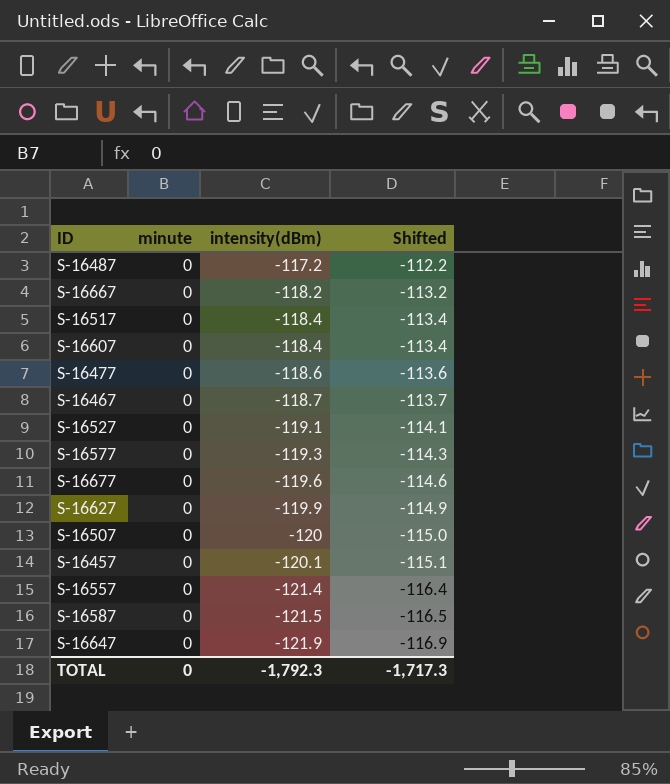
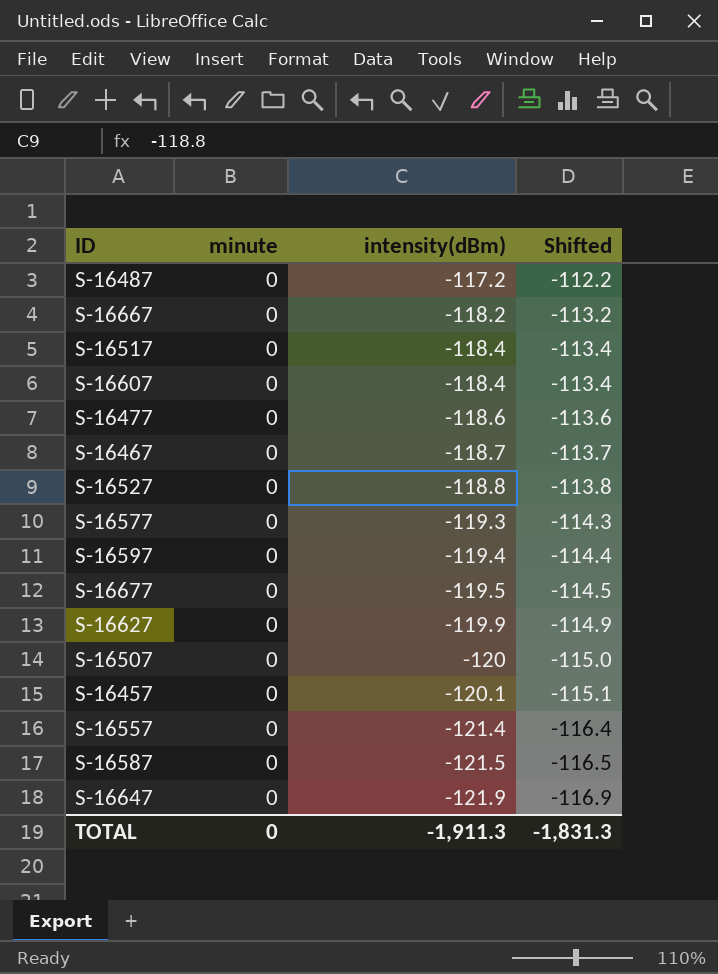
S-16527 | intensity(dBm): -119.1 -> -118.8
S-16527 | Shifted: -114.1 -> -113.8
row S-16597: none -> 0 | -119.4 | -114.4
S-16677 | intensity(dBm): -119.6 -> -119.5
S-16677 | Shifted: -114.6 -> -114.5
TOTAL | intensity(dBm): -1,792.3 -> -1,911.3
TOTAL | Shifted: -1,717.3 -> -1,831.3

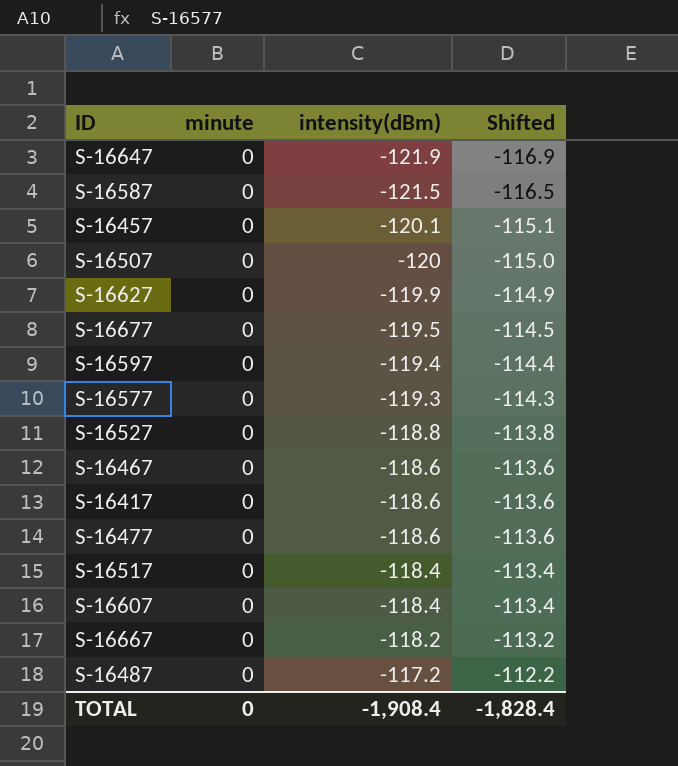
row order: intensity(dBm) descending -> intensity(dBm) ascending
row S-16557: 0 | -121.4 | -116.4 -> none
S-16467 | intensity(dBm): -118.7 -> -118.6
S-16467 | Shifted: -113.7 -> -113.6
row S-16417: none -> 0 | -118.6 | -113.6
TOTAL | intensity(dBm): -1,911.3 -> -1,908.4
TOTAL | Shifted: -1,831.3 -> -1,828.4

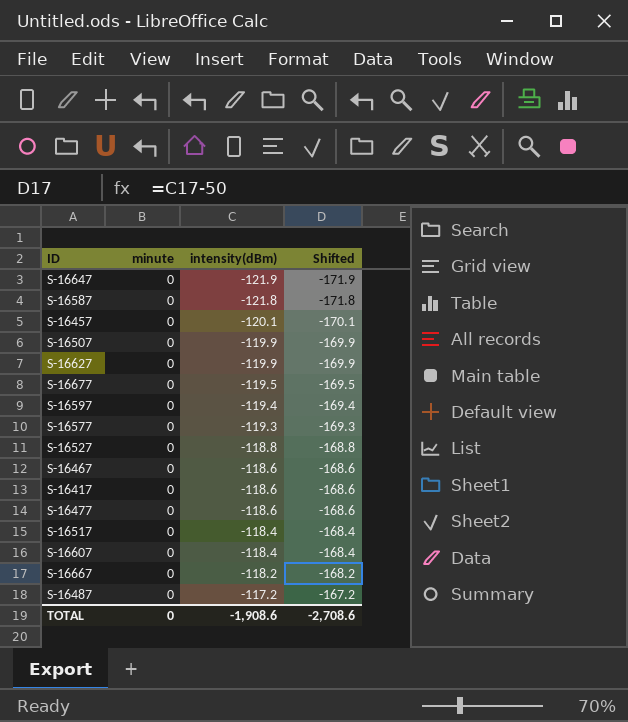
column Shifted | formula: [intensity(dBm)] + 5 -> [intensity(dBm)] - 50
S-16587 | intensity(dBm): -121.5 -> -121.8
S-16507 | intensity(dBm): -120 -> -119.9
TOTAL | intensity(dBm): -1,908.4 -> -1,908.6
TOTAL | Shifted: -1,828.4 -> -2,708.6

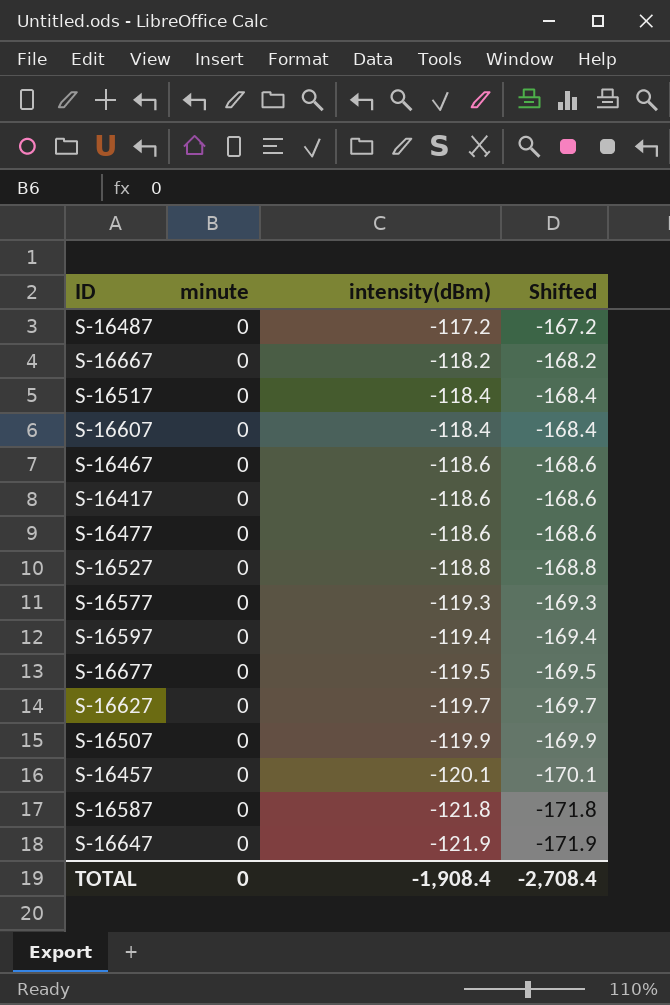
row order: intensity(dBm) ascending -> intensity(dBm) descending
S-16627 | intensity(dBm): -119.9 -> -119.7
S-16627 | Shifted: -169.9 -> -169.7
TOTAL | intensity(dBm): -1,908.6 -> -1,908.4
TOTAL | Shifted: -2,708.6 -> -2,708.4

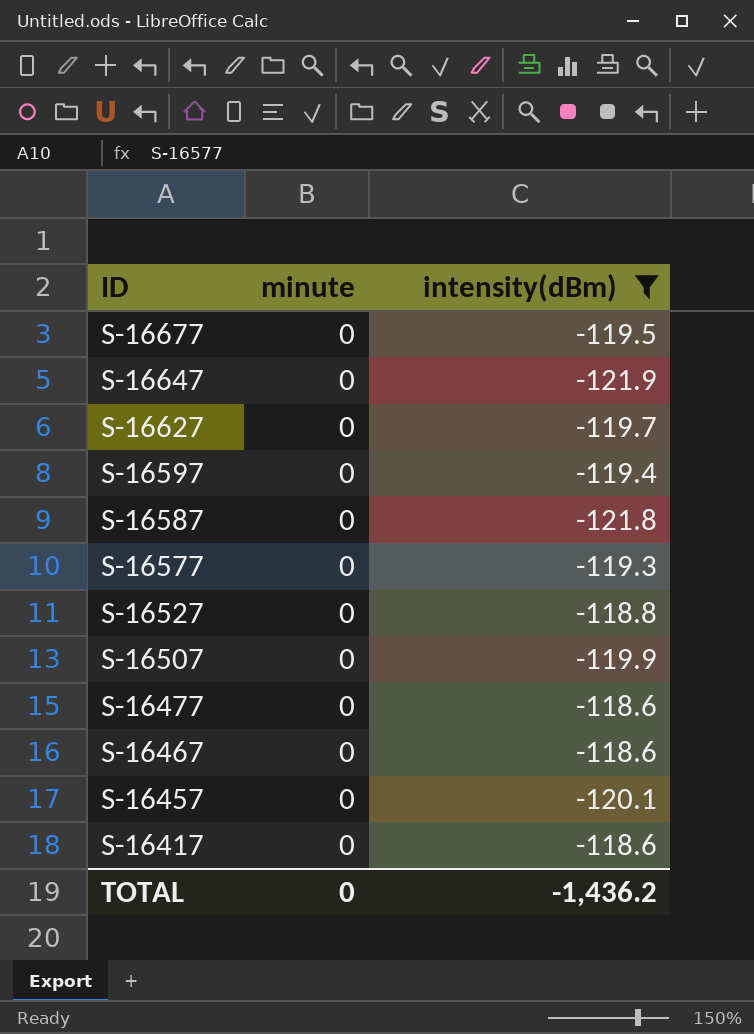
filter: none -> intensity(dBm) <= -118.6
row order: intensity(dBm) descending -> ID descending
column Shifted | formula: [intensity(dBm)] - 50 -> none
TOTAL | intensity(dBm): -1,908.4 -> -1,436.2

